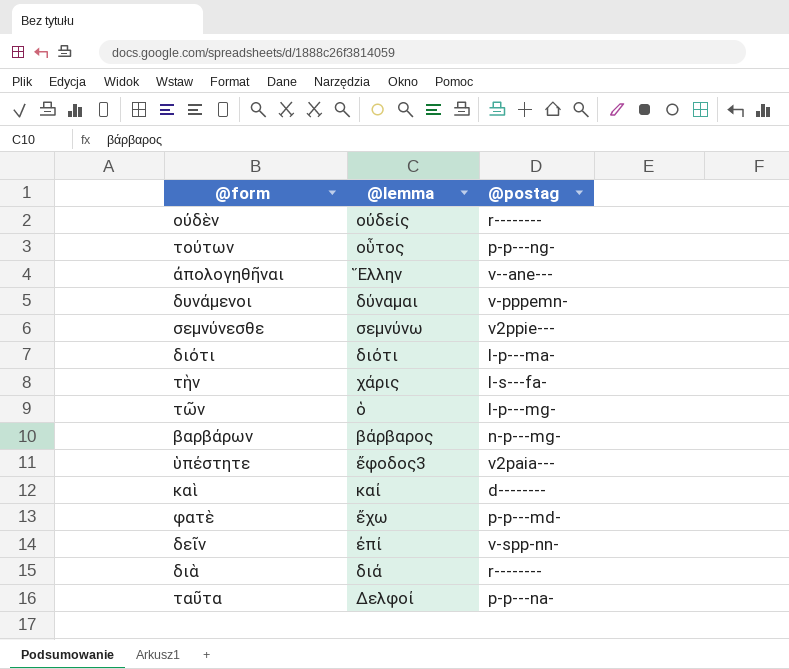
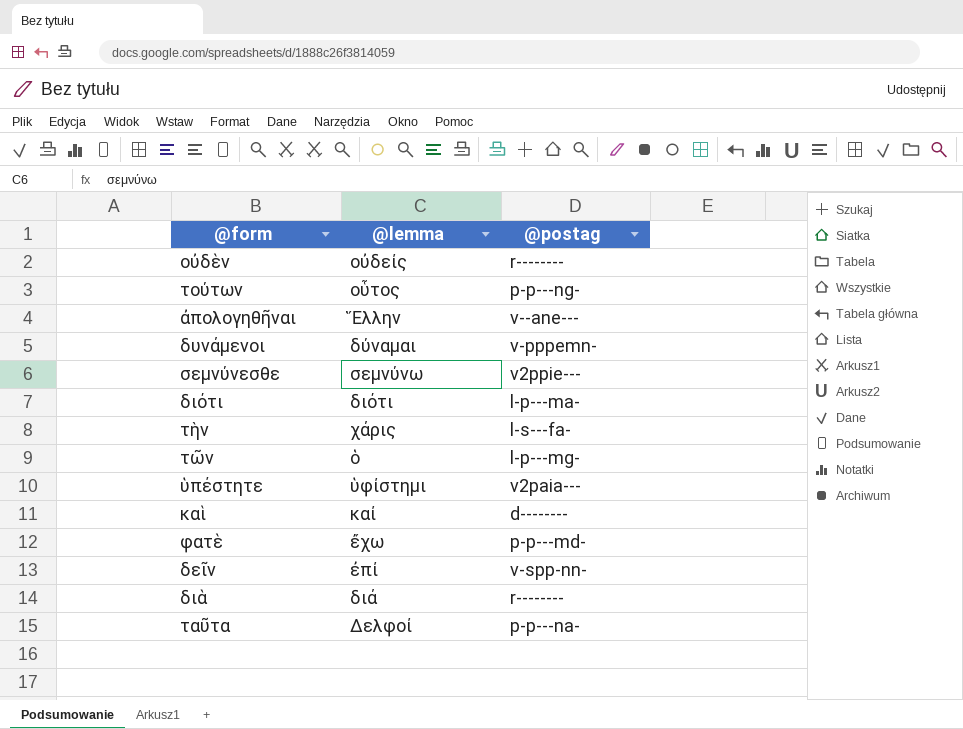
row βαρβάρων: βάρβαρος | n-p---mg- -> none
ὑπέστητε | @lemma: ἔφοδος3 -> ὑφίστημι

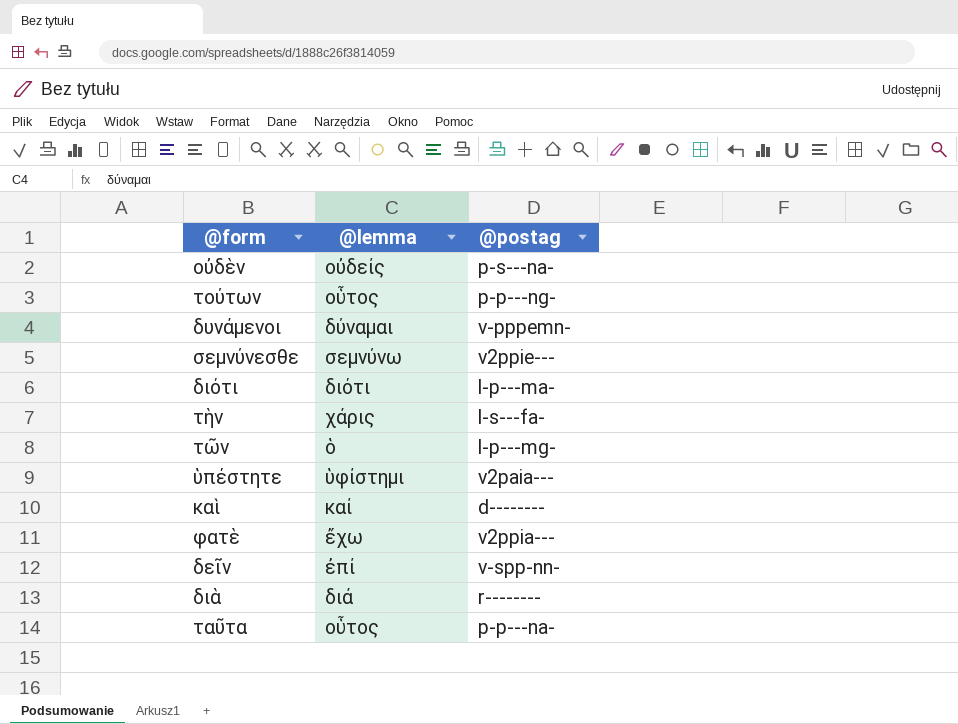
row ἀπολογηθῆναι: Ἕλλην | v--ane--- -> none
οὐδὲν | @postag: r-------- -> p-s---na-
φατὲ | @postag: p-p---md- -> v2ppia---
ταῦτα | @lemma: Δελφοί -> οὗτος

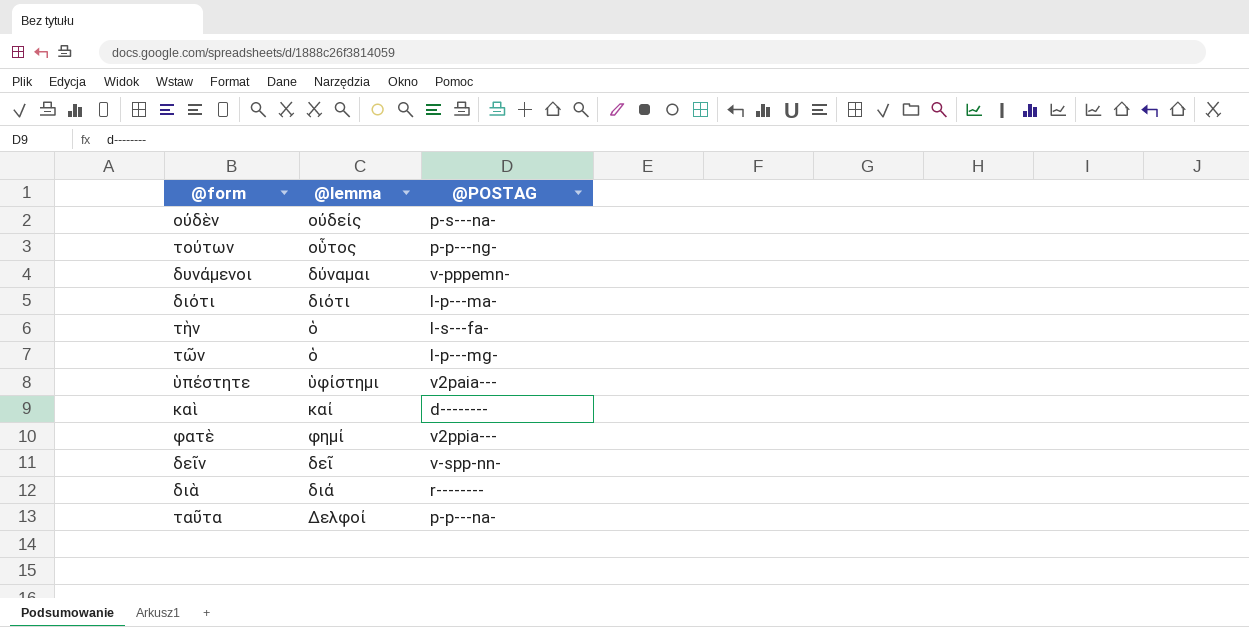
column name: @postag -> @POSTAG
row σεμνύνεσθε: σεμνύνω | v2ppie--- -> none
τὴν | @lemma: χάρις -> ὁ
φατὲ | @lemma: ἔχω -> φημί
δεῖν | @lemma: ἐπί -> δεῖ
ταῦτα | @lemma: οὗτος -> Δελφοί

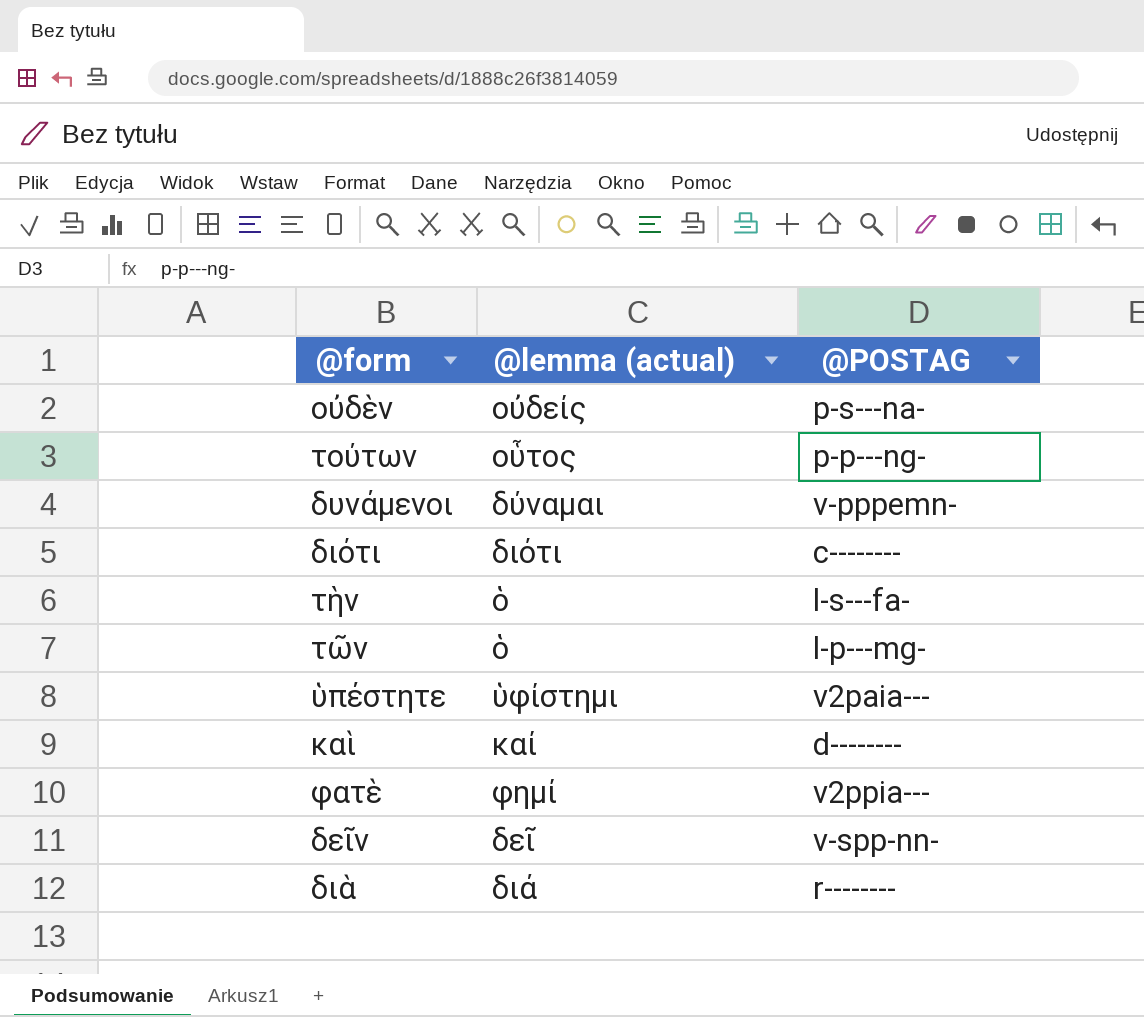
column name: @lemma -> @lemma (actual)
row ταῦτα: Δελφοί | p-p---na- -> none
διότι | @POSTAG: l-p---ma- -> c--------

